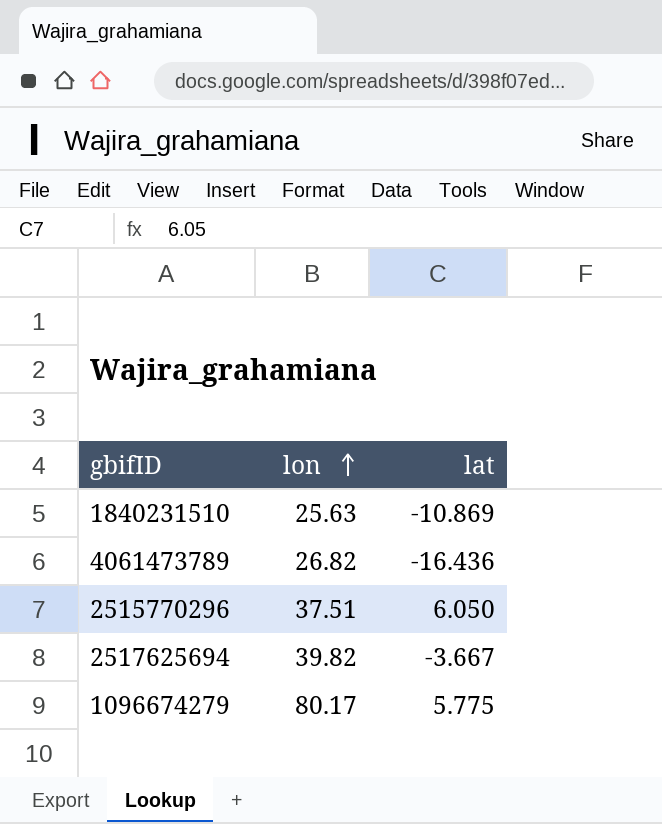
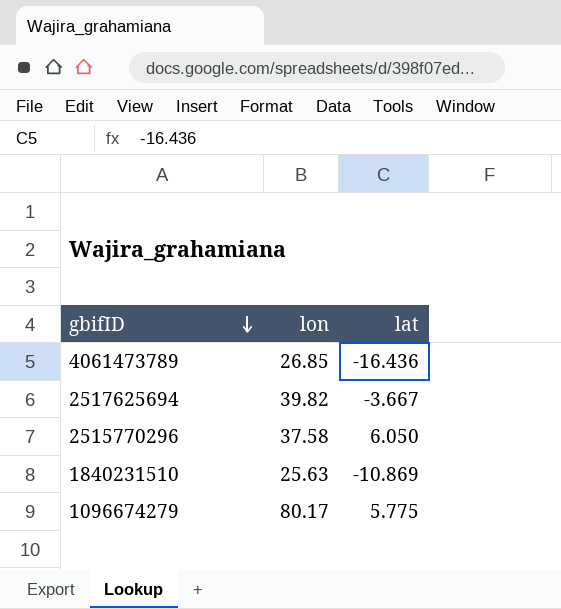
row order: lon ascending -> gbifID descending
4061473789 | lon: 26.82 -> 26.85
2515770296 | lon: 37.51 -> 37.58

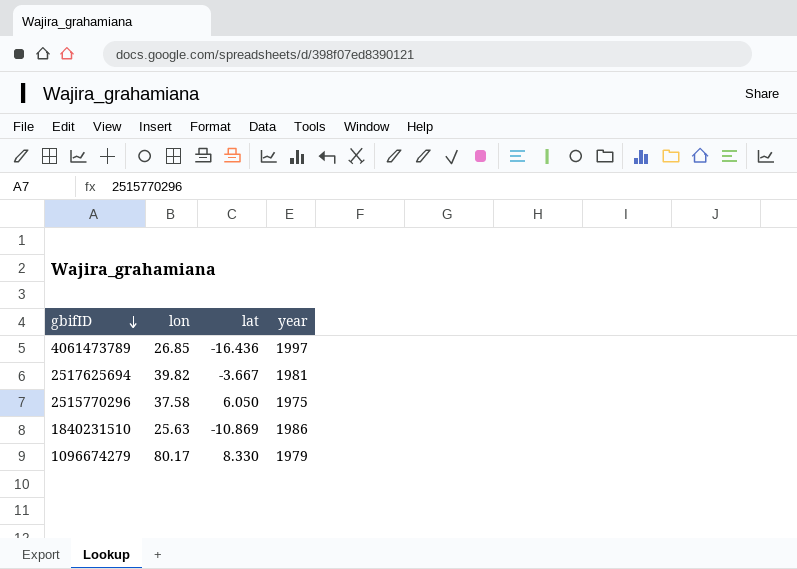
column year | position: none -> 4
1096674279 | lat: 5.775 -> 8.330

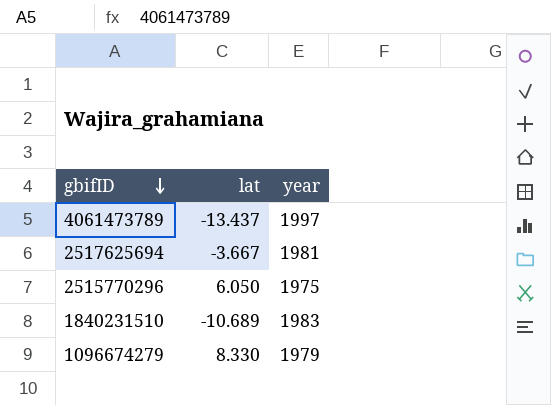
column lon | position: 2 -> none
4061473789 | lat: -16.436 -> -13.437
1840231510 | lat: -10.869 -> -10.689
1840231510 | year: 1986 -> 1983

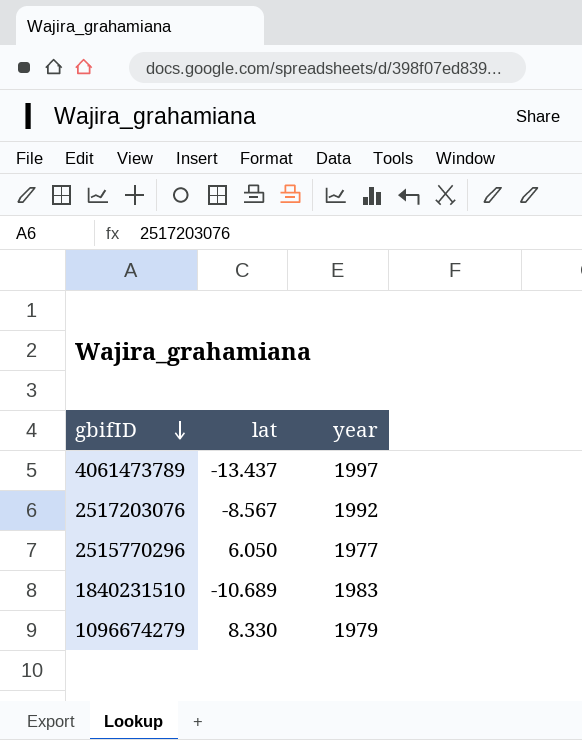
row 2517625694: -3.667 | 1981 -> none
row 2517203076: none -> -8.567 | 1992
2515770296 | year: 1975 -> 1977

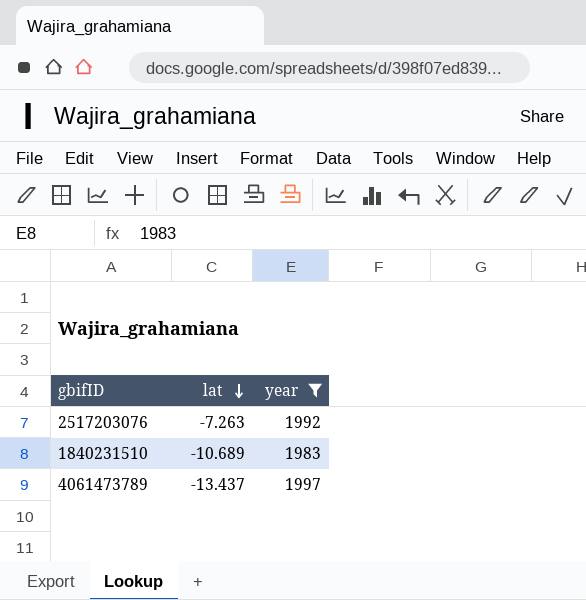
filter: none -> year >= 1983
row order: gbifID descending -> lat descending
2517203076 | lat: -8.567 -> -7.263

